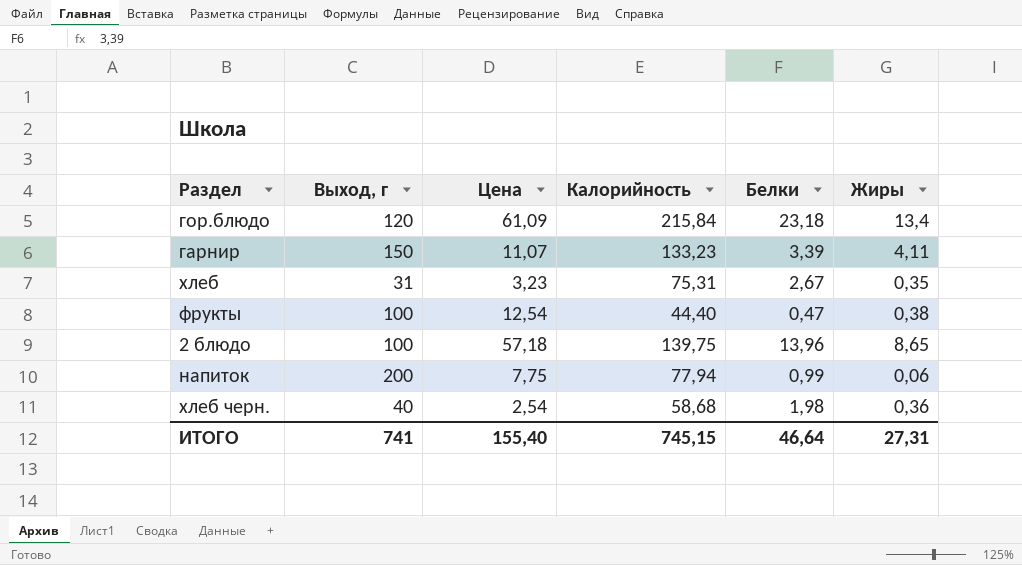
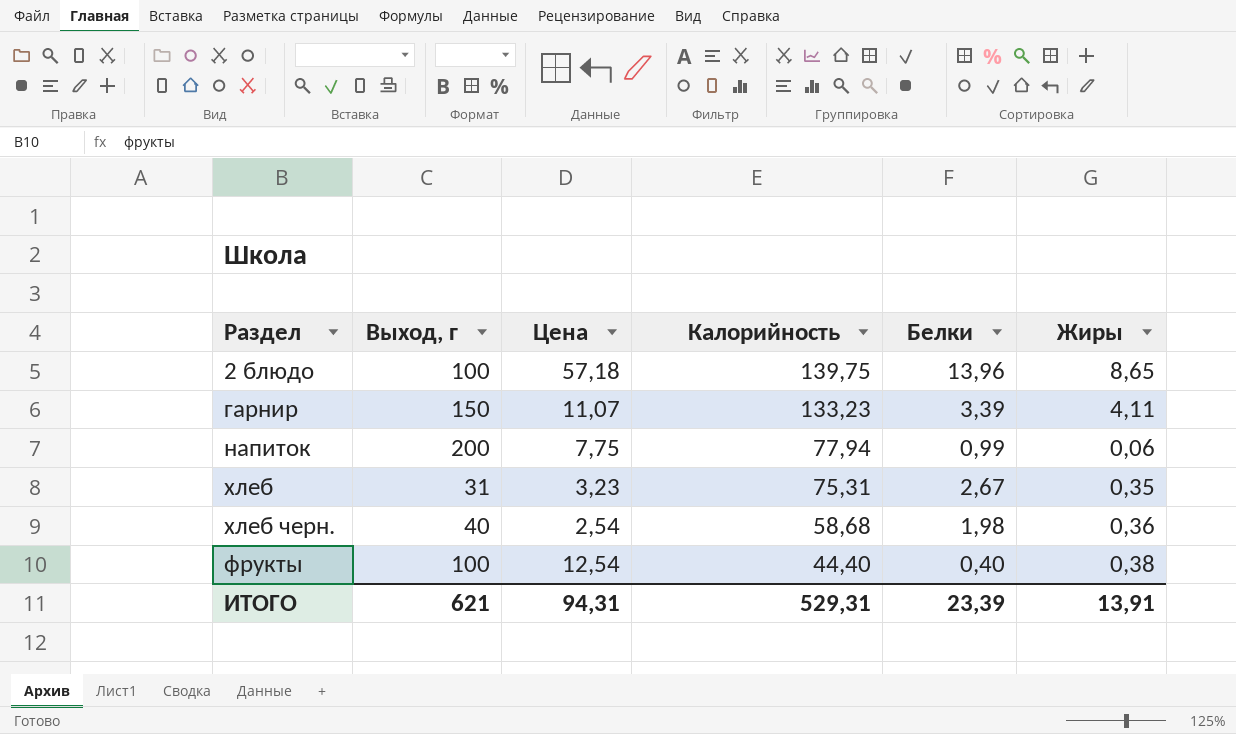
row order: none -> Калорийность descending
row гор.блюдо: 120 | 61,09 | 215,84 | 23,18 | 13,4 -> none
фрукты | Белки: 0,47 -> 0,40
ИТОГО | Выход, г: 741 -> 621
ИТОГО | Цена: 155,40 -> 94,31
ИТОГО | Калорийность: 745,15 -> 529,31
ИТОГО | Белки: 46,64 -> 23,39
ИТОГО | Жиры: 27,31 -> 13,91

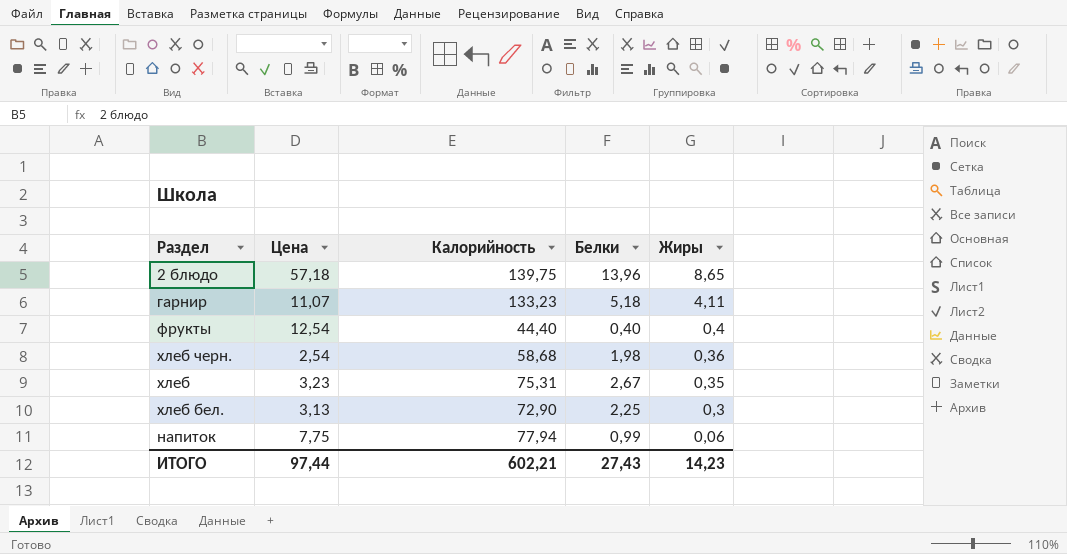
row order: Калорийность descending -> Жиры descending
column Выход, г | position: 2 -> none
гарнир | Белки: 3,39 -> 5,18
фрукты | Жиры: 0,38 -> 0,4
row хлеб бел.: none -> 3,13 | 72,90 | 2,25 | 0,3
ИТОГО | Цена: 94,31 -> 97,44
ИТОГО | Калорийность: 529,31 -> 602,21
ИТОГО | Белки: 23,39 -> 27,43
ИТОГО | Жиры: 13,91 -> 14,23

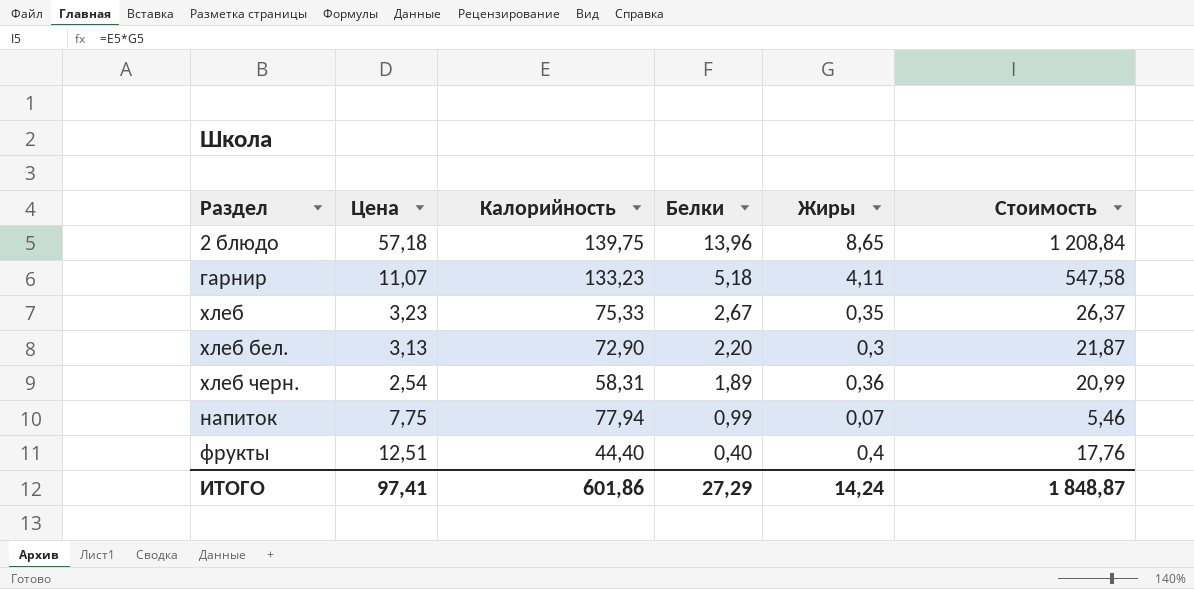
row order: Жиры descending -> Белки descending
column Стоимость | formula: none -> [Калорийность] * [Жиры]
хлеб | Калорийность: 75,31 -> 75,33
хлеб бел. | Белки: 2,25 -> 2,20
хлеб черн. | Калорийность: 58,68 -> 58,31
хлеб черн. | Белки: 1,98 -> 1,89
напиток | Жиры: 0,06 -> 0,07
фрукты | Цена: 12,54 -> 12,51
ИТОГО | Цена: 97,44 -> 97,41
ИТОГО | Калорийность: 602,21 -> 601,86
ИТОГО | Белки: 27,43 -> 27,29
ИТОГО | Жиры: 14,23 -> 14,24

